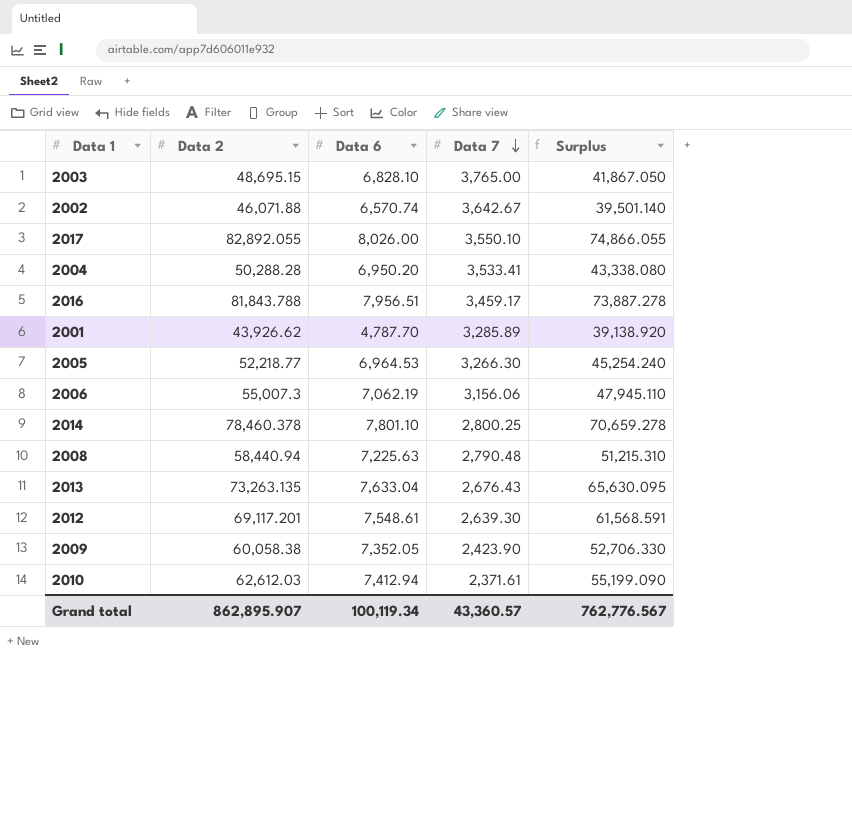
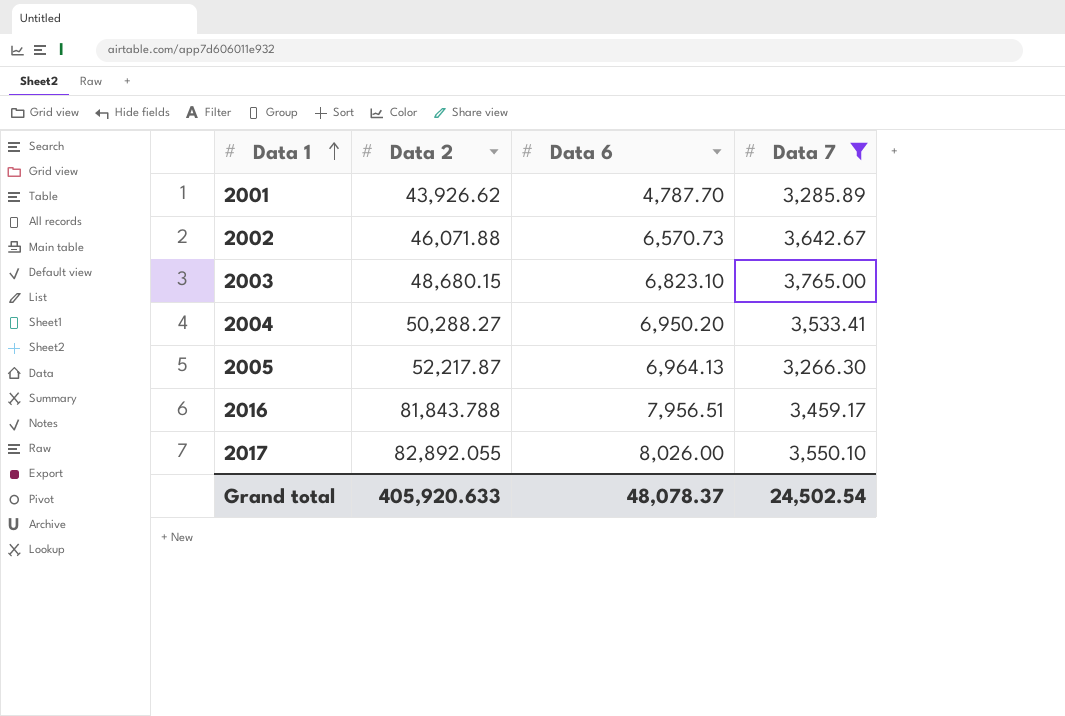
filter: none -> Data 7 >= 3,266.30
row order: Data 7 descending -> Data 1 ascending
column Surplus | formula: [Data 2] - [Data 6] -> none
2002 | Data 6: 6,570.74 -> 6,570.73
2003 | Data 2: 48,695.15 -> 48,680.15
2003 | Data 6: 6,828.10 -> 6,823.10
2004 | Data 2: 50,288.28 -> 50,288.27
2005 | Data 2: 52,218.77 -> 52,217.87
2005 | Data 6: 6,964.53 -> 6,964.13
Grand total | Data 2: 862,895.907 -> 405,920.633
Grand total | Data 6: 100,119.34 -> 48,078.37
Grand total | Data 7: 43,360.57 -> 24,502.54

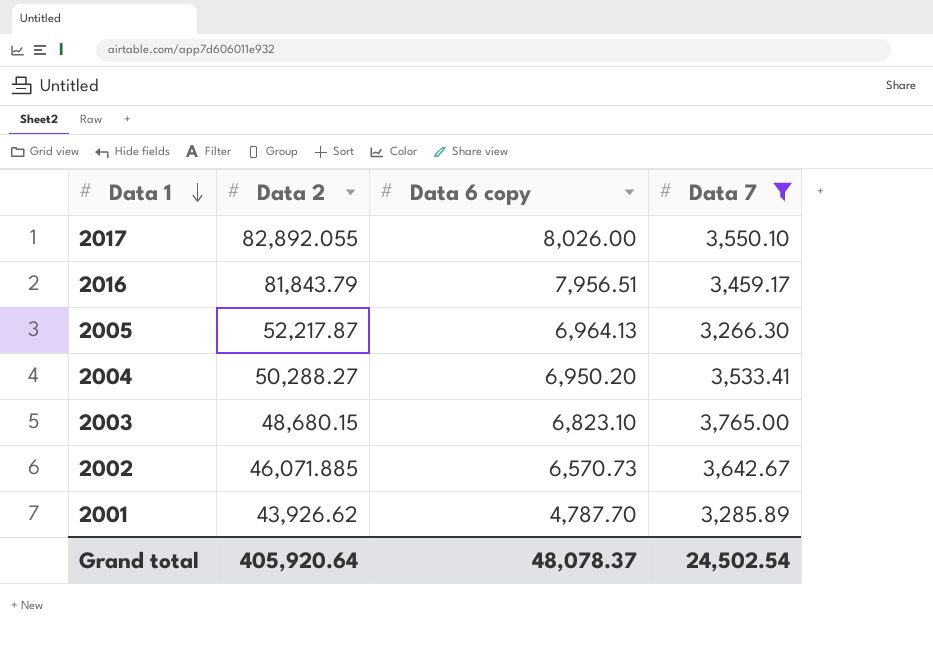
row order: Data 1 ascending -> Data 1 descending
column name: Data 6 -> Data 6 copy
2016 | Data 2: 81,843.788 -> 81,843.79
2002 | Data 2: 46,071.88 -> 46,071.885
Grand total | Data 2: 405,920.633 -> 405,920.64

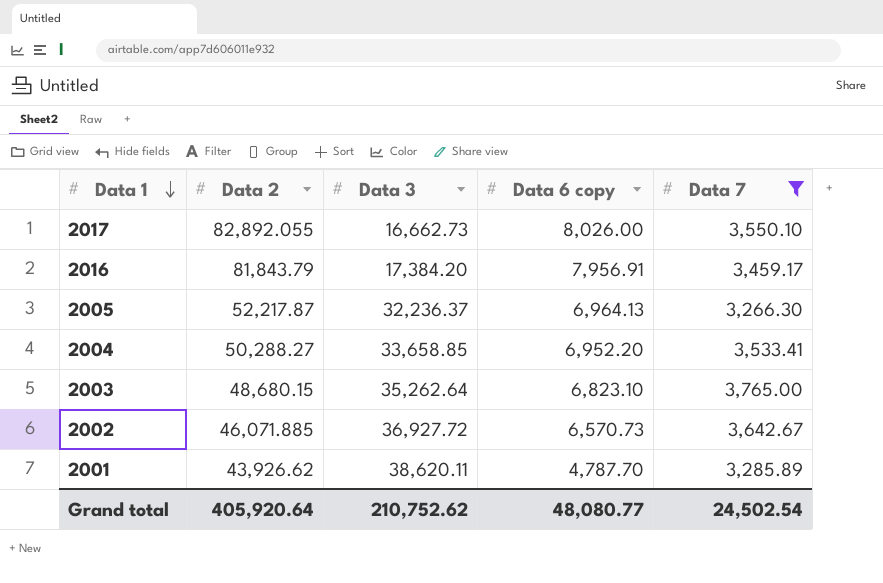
column Data 3 | position: none -> 3
2016 | Data 6 copy: 7,956.51 -> 7,956.91
2004 | Data 6 copy: 6,950.20 -> 6,952.20
Grand total | Data 6 copy: 48,078.37 -> 48,080.77

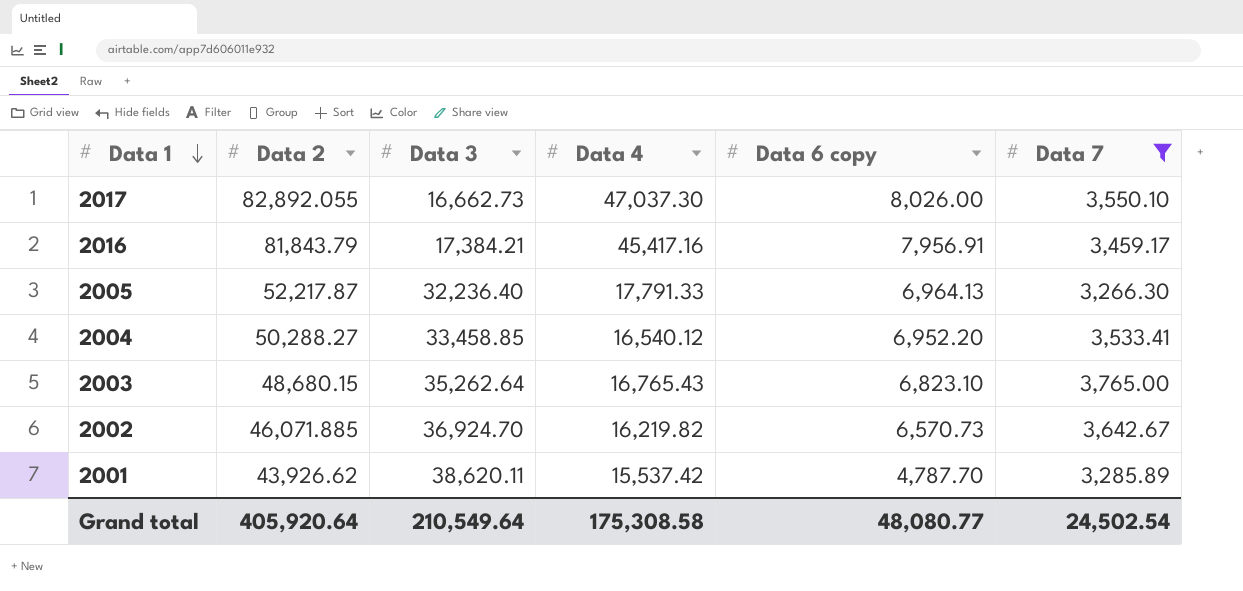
column Data 4 | position: none -> 4
2016 | Data 3: 17,384.20 -> 17,384.21
2005 | Data 3: 32,236.37 -> 32,236.40
2004 | Data 3: 33,658.85 -> 33,458.85
2002 | Data 3: 36,927.72 -> 36,924.70
Grand total | Data 3: 210,752.62 -> 210,549.64

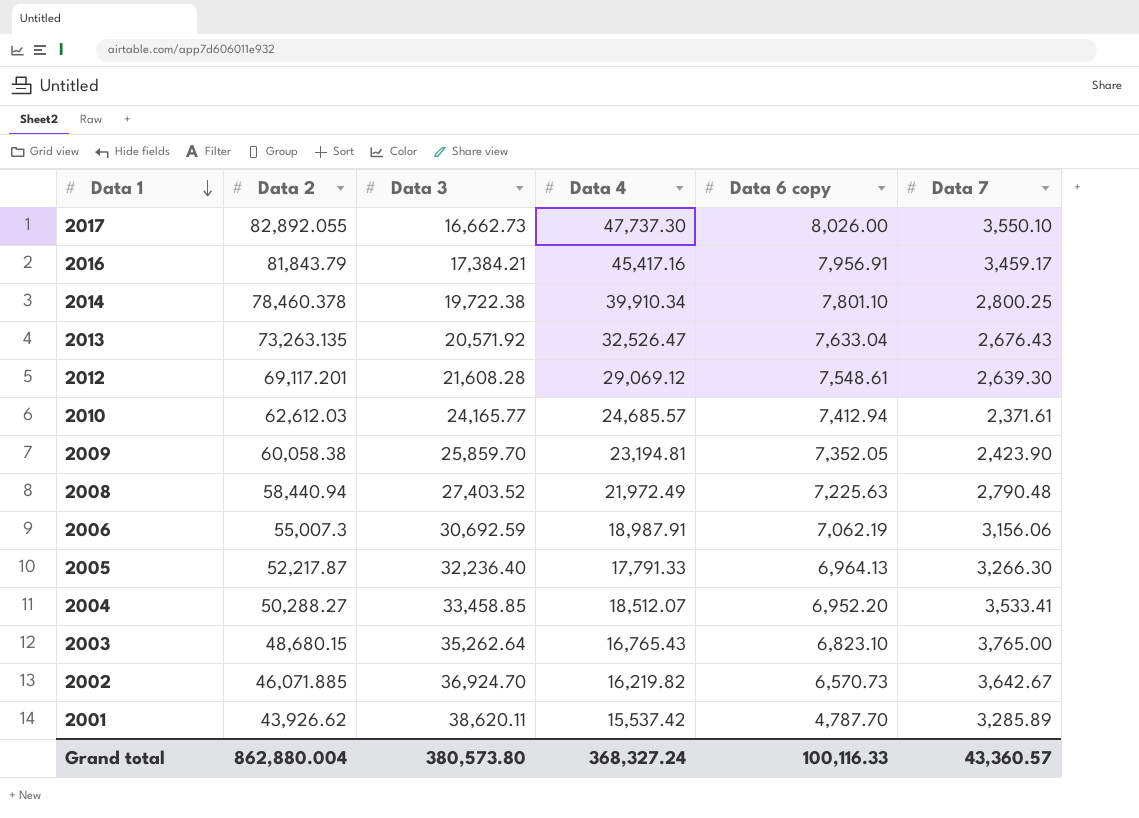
filter: Data 7 >= 3,266.30 -> none
2017 | Data 4: 47,037.30 -> 47,737.30
2004 | Data 4: 16,540.12 -> 18,512.07
Grand total | Data 2: 405,920.64 -> 862,880.004
Grand total | Data 3: 210,549.64 -> 380,573.80
Grand total | Data 4: 175,308.58 -> 368,327.24
Grand total | Data 6 copy: 48,080.77 -> 100,116.33
Grand total | Data 7: 24,502.54 -> 43,360.57

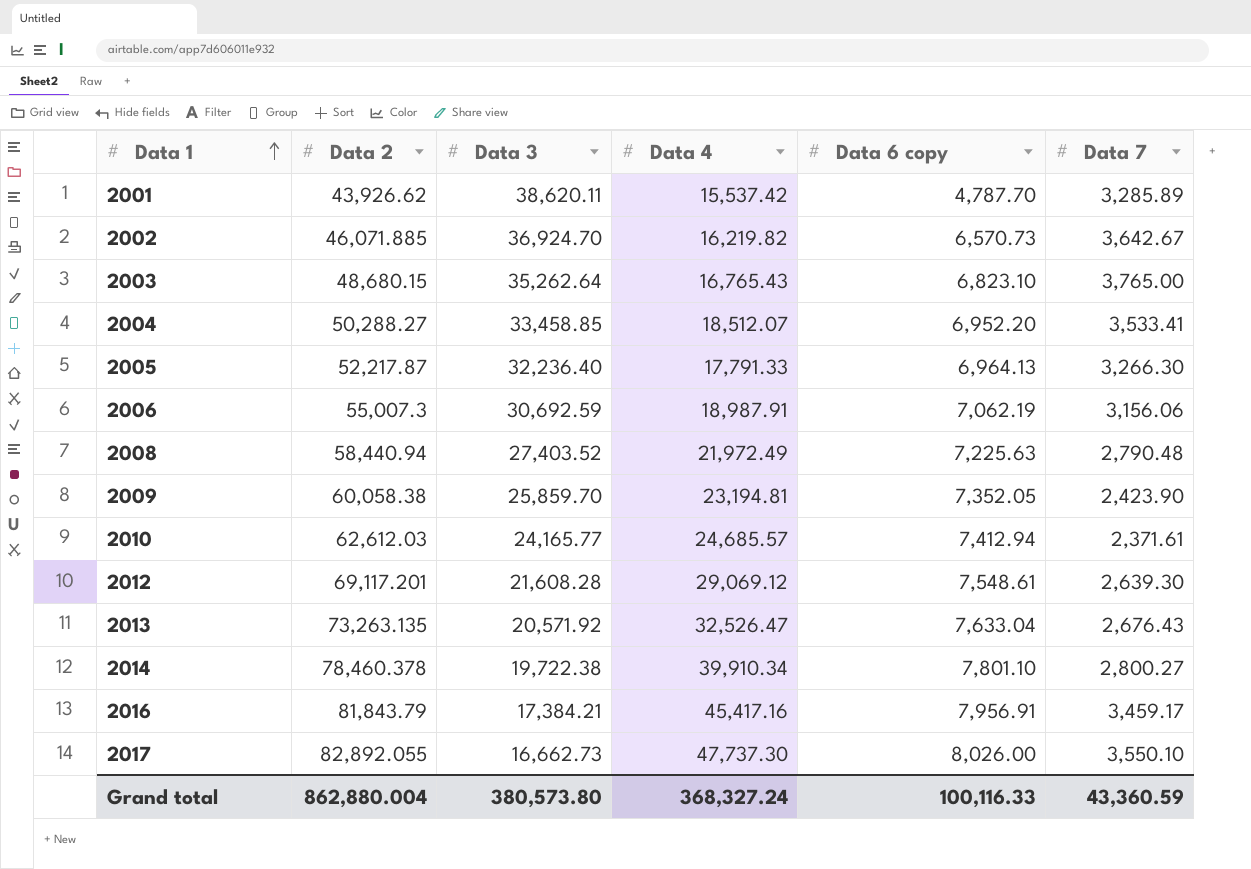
row order: Data 1 descending -> Data 1 ascending
2014 | Data 7: 2,800.25 -> 2,800.27
Grand total | Data 7: 43,360.57 -> 43,360.59

